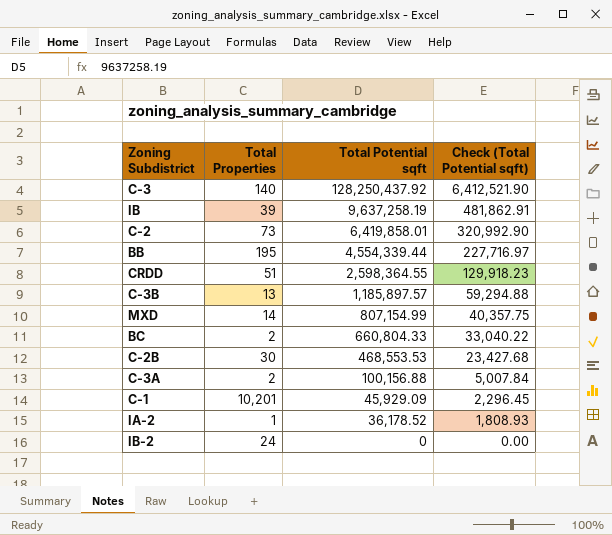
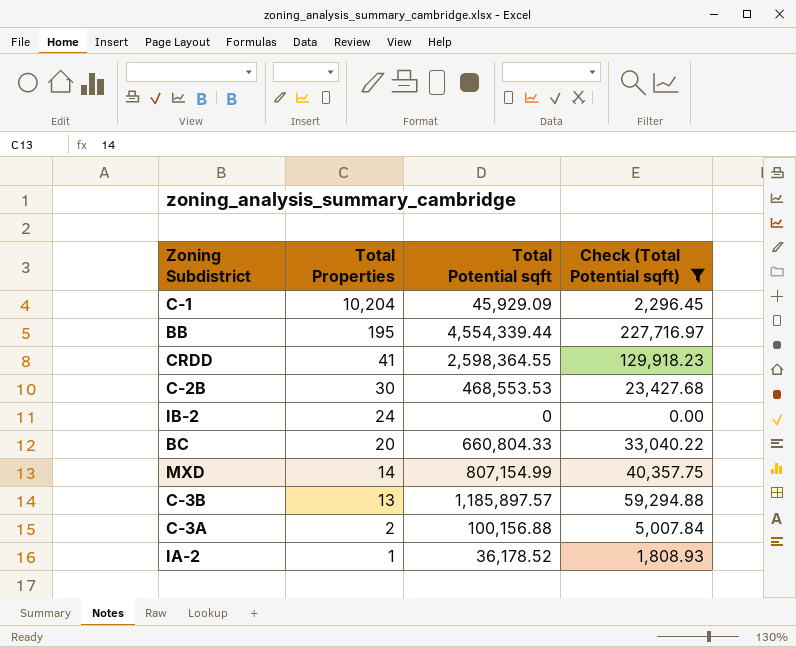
filter: none -> Check (Total Potential sqft) <= 227,716.97
row order: Total Potential sqft descending -> Total Properties descending
C-1 | Total Properties: 10,201 -> 10,204
CRDD | Total Properties: 51 -> 41
BC | Total Properties: 2 -> 20

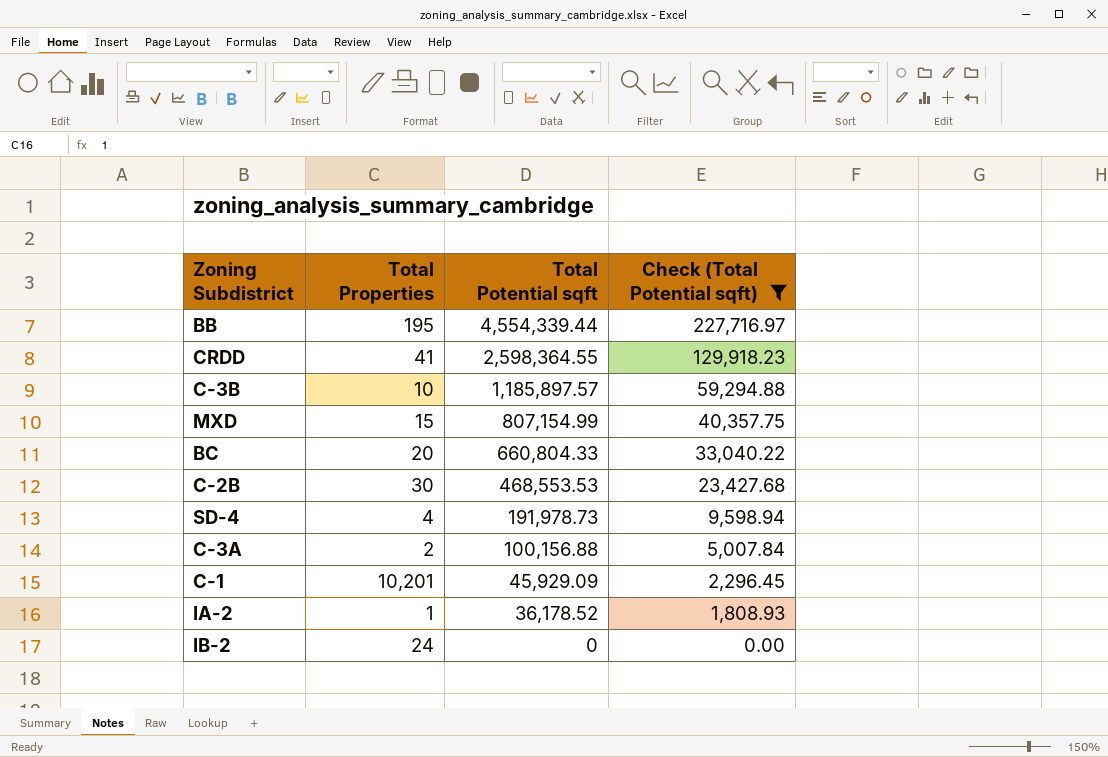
row order: Total Properties descending -> Total Potential sqft descending
C-3B | Total Properties: 13 -> 10
MXD | Total Properties: 14 -> 15
row SD-4: none -> 4 | 191,978.73 | 9,598.94
C-1 | Total Properties: 10,204 -> 10,201

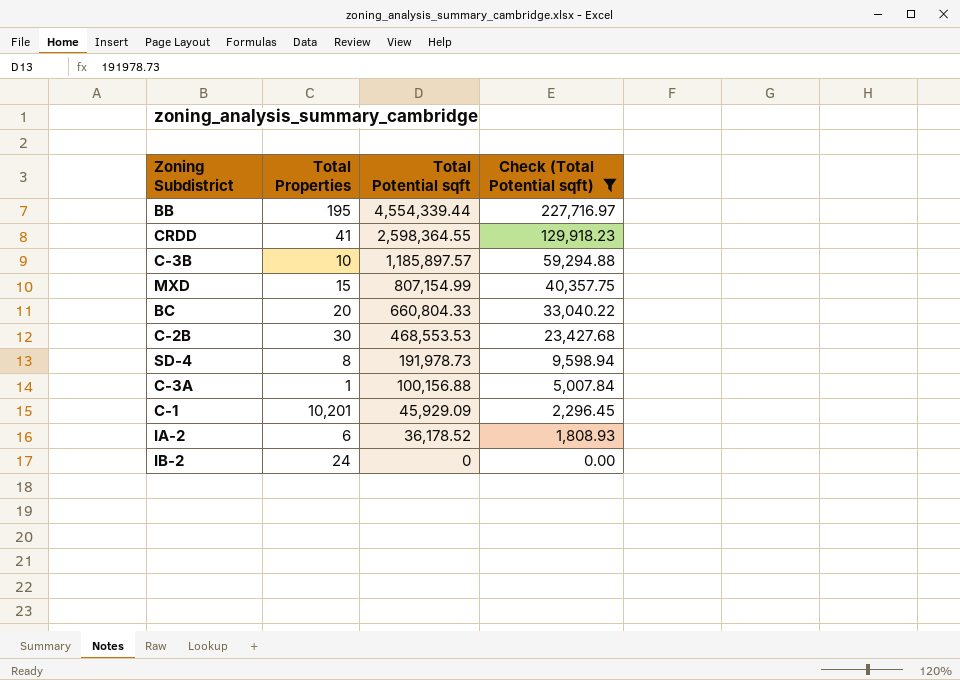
SD-4 | Total Properties: 4 -> 8
C-3A | Total Properties: 2 -> 1
IA-2 | Total Properties: 1 -> 6

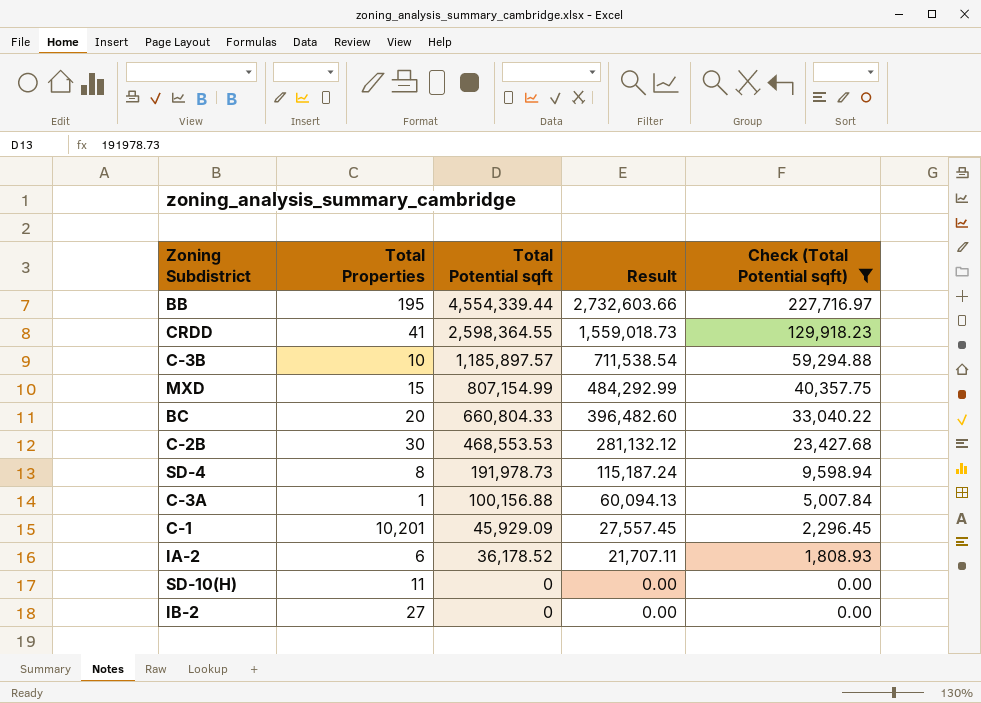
column Result | formula: none -> [Total Potential sqft] * 0.6
row SD-10(H): none -> 11 | 0 | 0.00 | 0.00
IB-2 | Total Properties: 24 -> 27

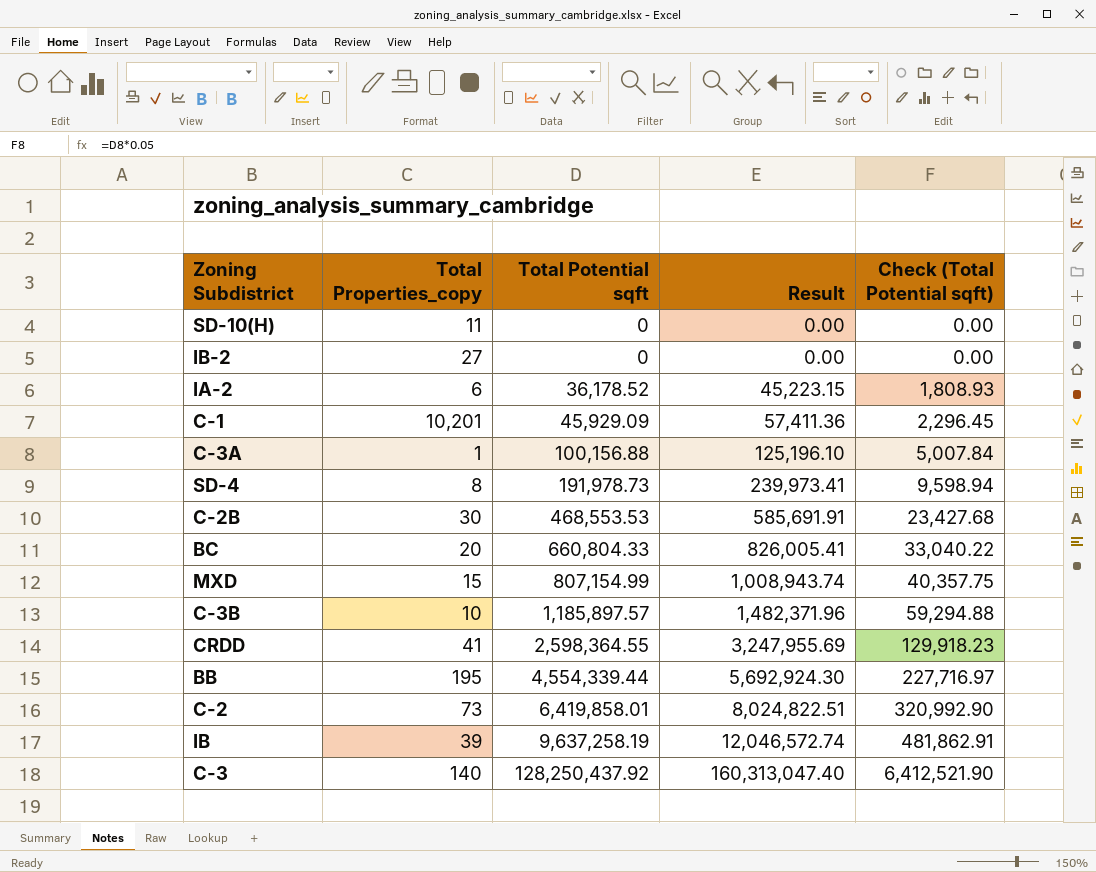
filter: Check (Total Potential sqft) <= 227,716.97 -> none
row order: Total Potential sqft descending -> Total Potential sqft ascending
column name: Total Properties -> Total Properties_copy
column Result | formula: [Total Potential sqft] * 0.6 -> [Total Potential sqft] * 1.25

